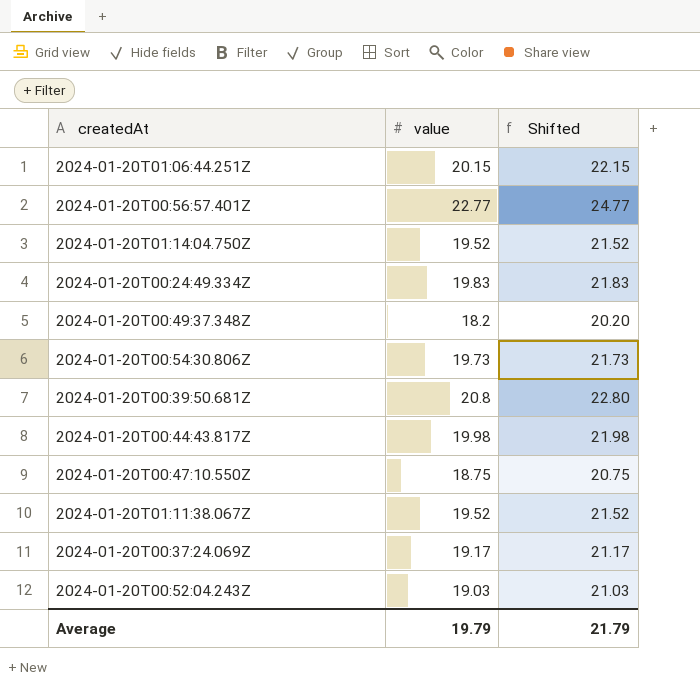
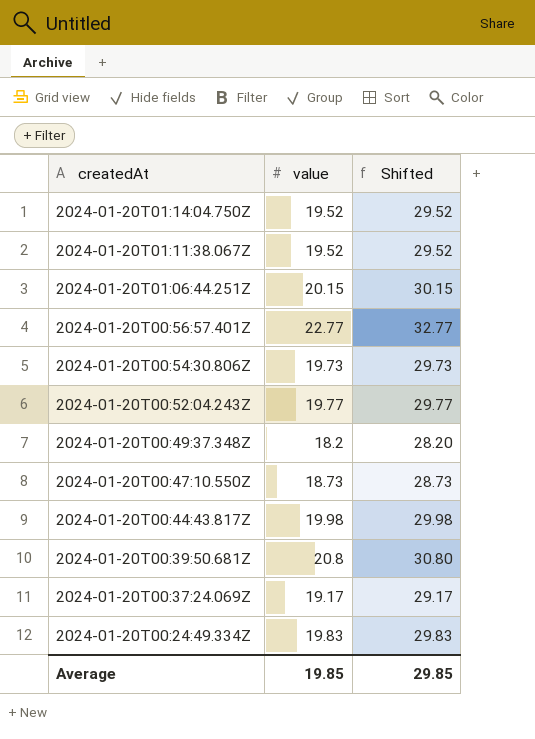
row order: none -> createdAt descending
column Shifted | formula: [value] + 2 -> [value] + 10
2024-01-20T00:52:04.243Z | value: 19.03 -> 19.77
2024-01-20T00:47:10.550Z | value: 18.75 -> 18.73
Average | value: 19.79 -> 19.85
Average | Shifted: 21.79 -> 29.85

